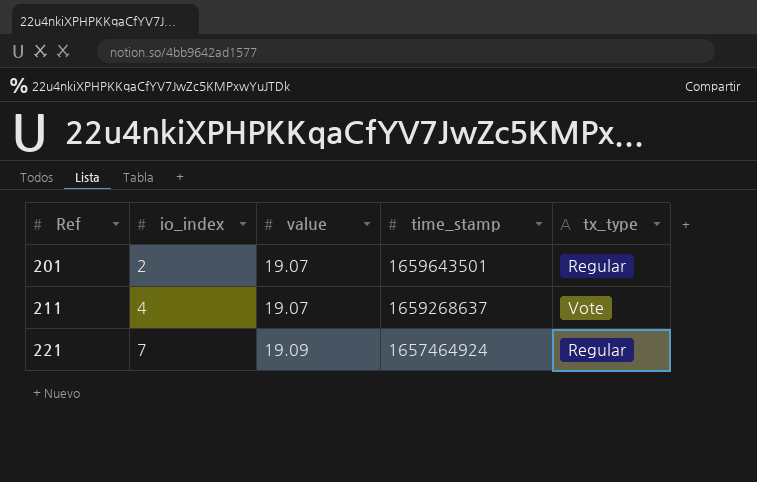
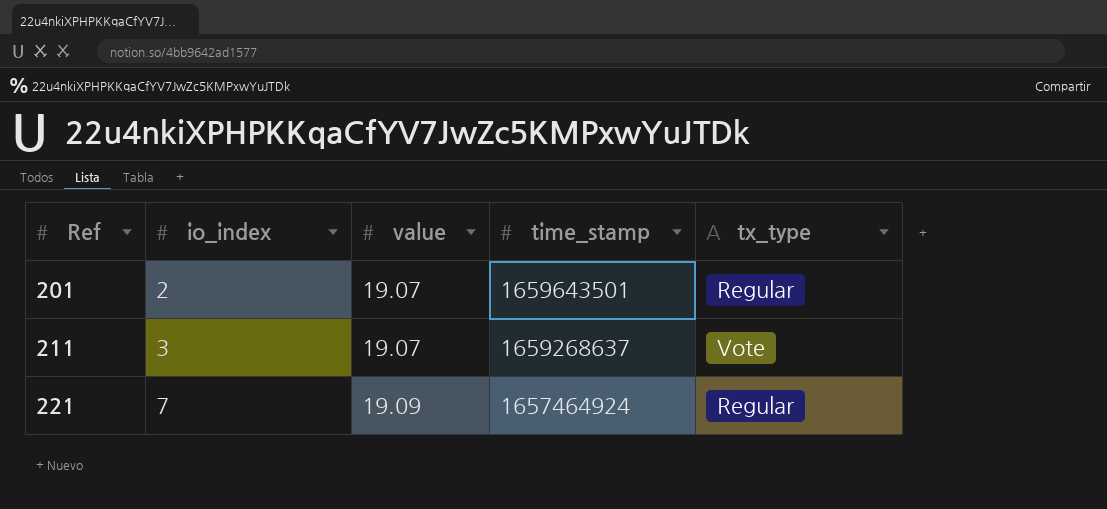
211 | io_index: 4 -> 3

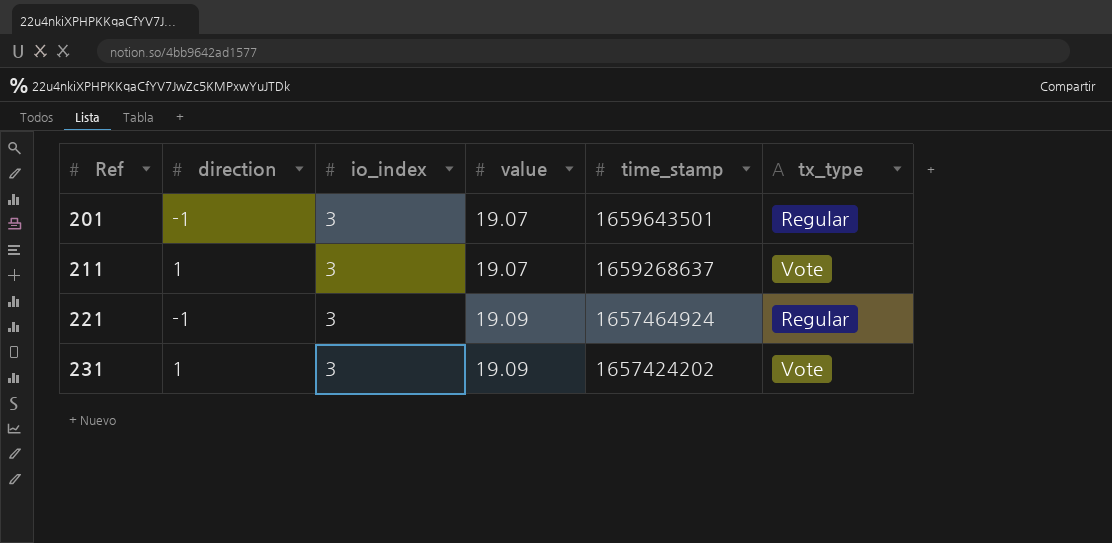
column direction | position: none -> 2
201 | io_index: 2 -> 3
221 | io_index: 7 -> 3
row 231: none -> 1 | 3 | 19.09 | 1657424202 | Vote

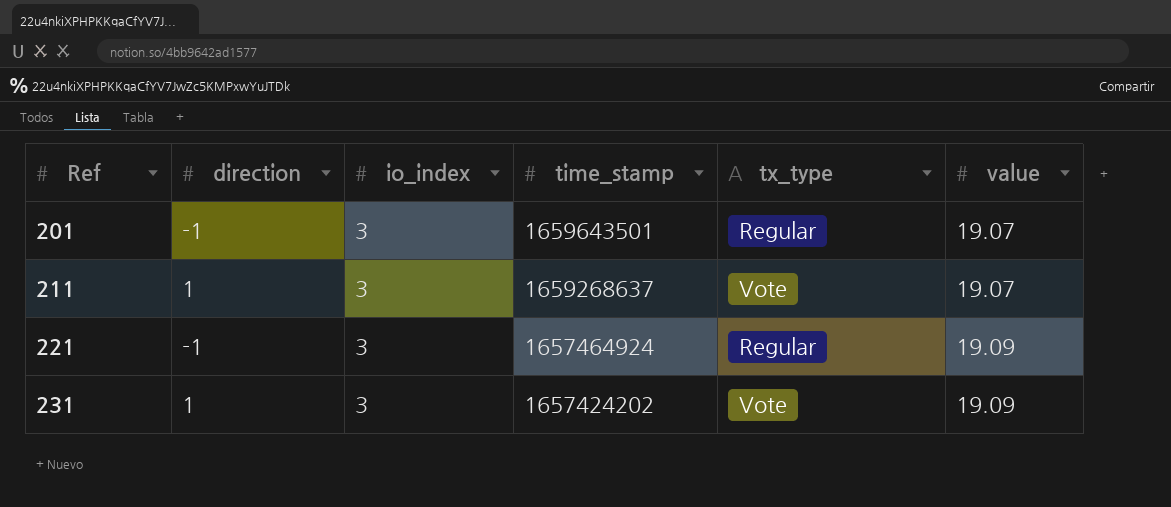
column value | position: 4 -> 6

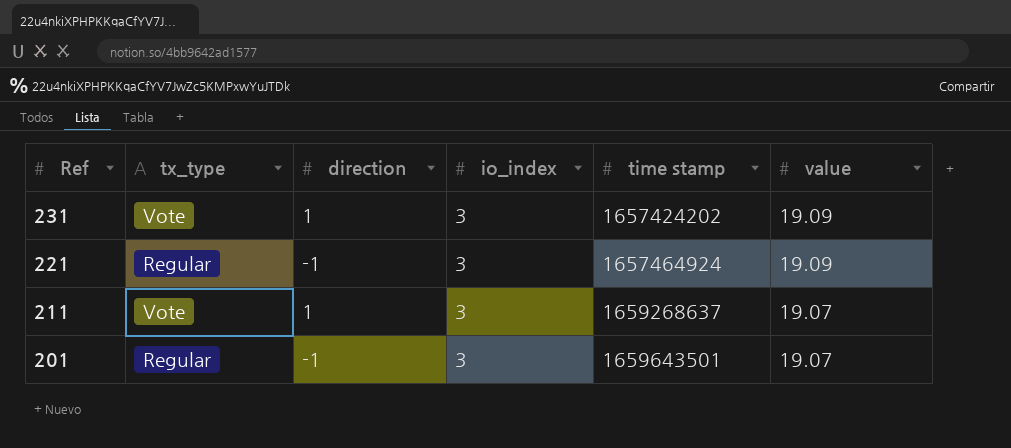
row order: Ref ascending -> Ref descending
column tx_type | position: 5 -> 2
column name: time_stamp -> time stamp

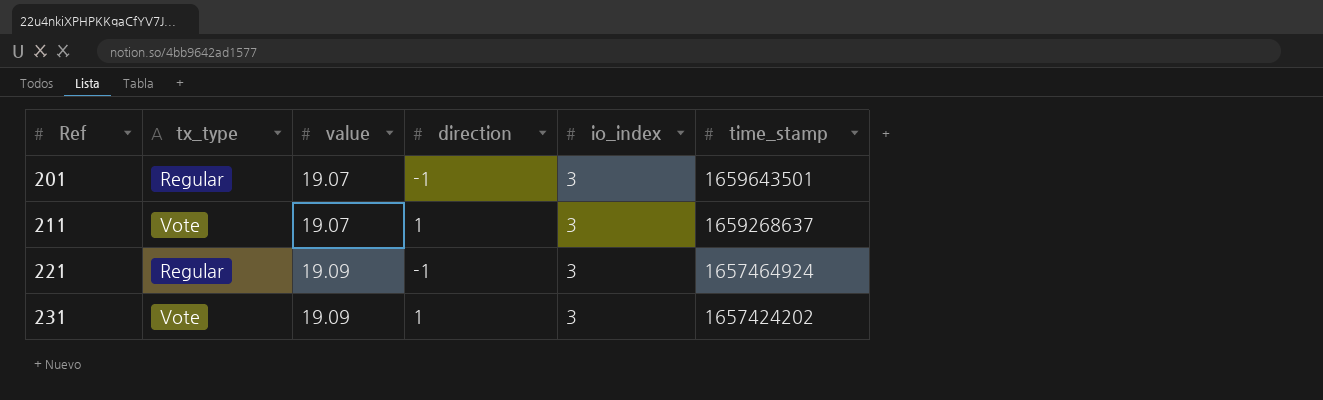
row order: Ref descending -> Ref ascending
column value | position: 6 -> 3
column name: time stamp -> time_stamp

